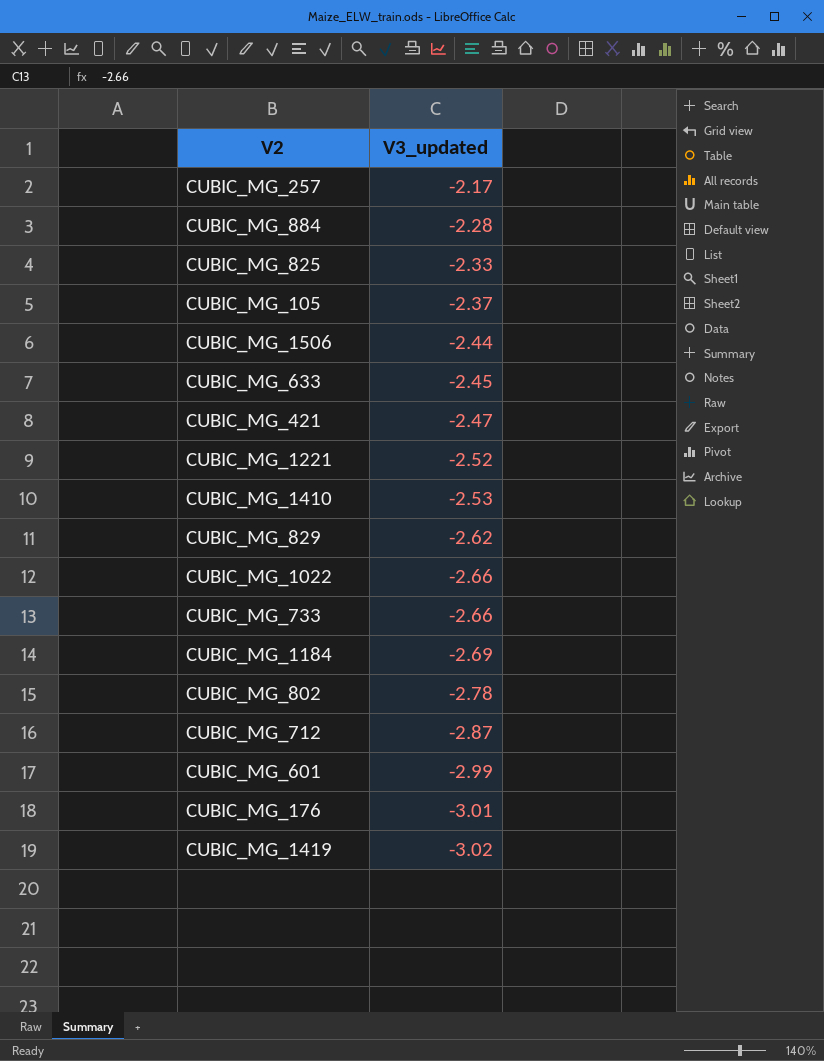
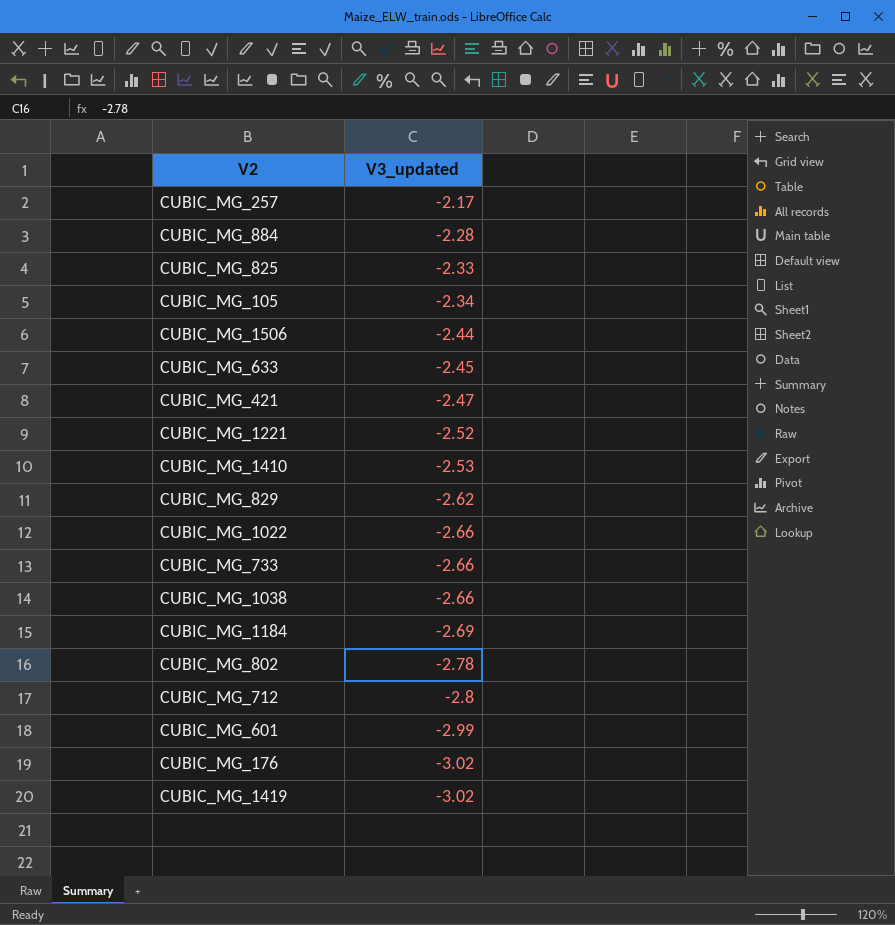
CUBIC_MG_105 | V3_updated: -2.37 -> -2.34
row CUBIC_MG_1038: none -> -2.66
CUBIC_MG_712 | V3_updated: -2.87 -> -2.8
CUBIC_MG_176 | V3_updated: -3.01 -> -3.02

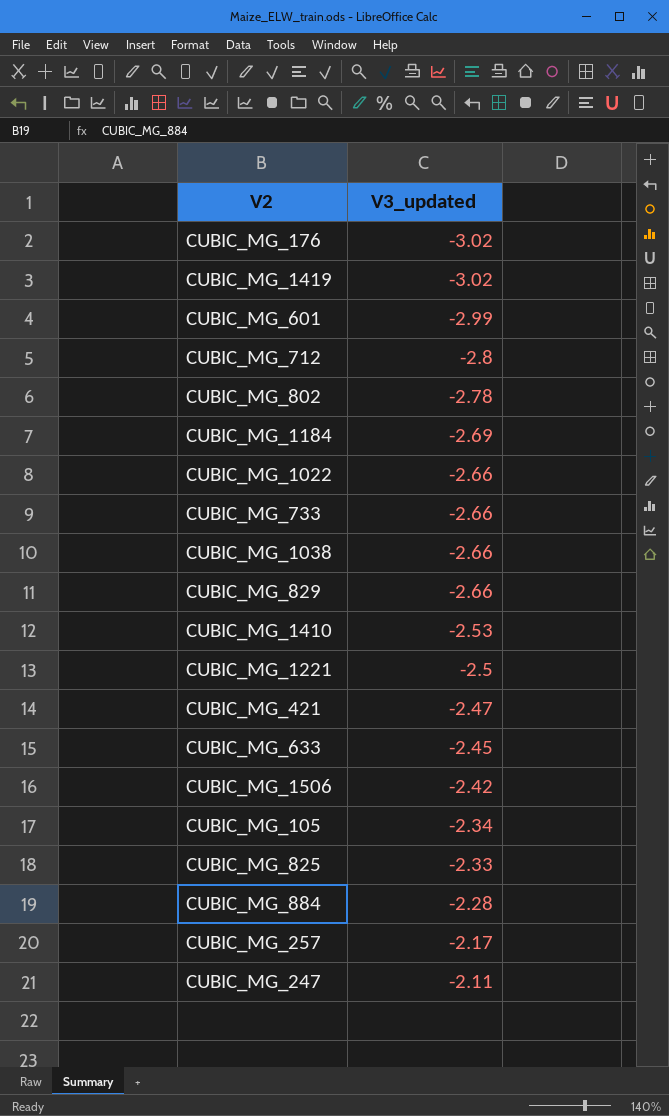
row order: V3_updated descending -> V3_updated ascending
CUBIC_MG_829 | V3_updated: -2.62 -> -2.66
CUBIC_MG_1221 | V3_updated: -2.52 -> -2.5
CUBIC_MG_1506 | V3_updated: -2.44 -> -2.42
row CUBIC_MG_247: none -> -2.11

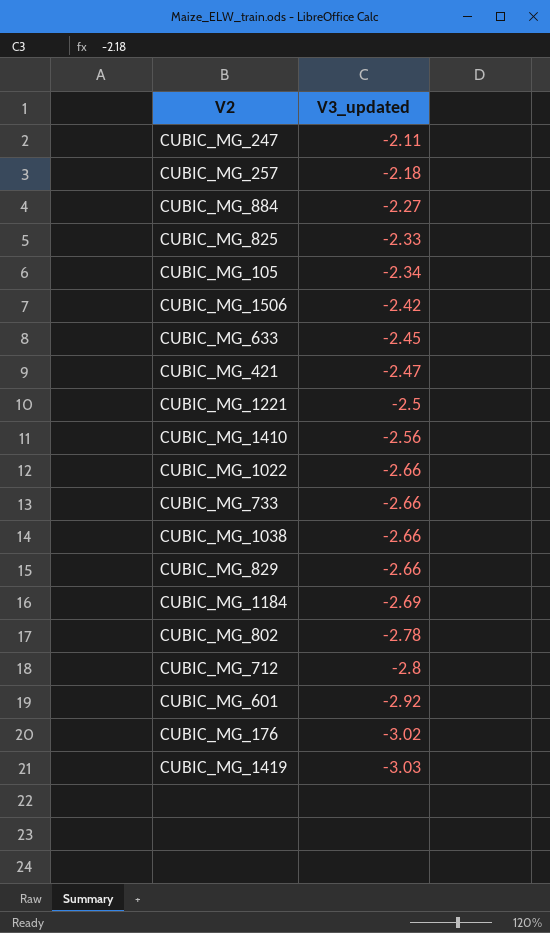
row order: V3_updated ascending -> V3_updated descending
CUBIC_MG_257 | V3_updated: -2.17 -> -2.18
CUBIC_MG_884 | V3_updated: -2.28 -> -2.27
CUBIC_MG_1410 | V3_updated: -2.53 -> -2.56
CUBIC_MG_601 | V3_updated: -2.99 -> -2.92
CUBIC_MG_1419 | V3_updated: -3.02 -> -3.03

